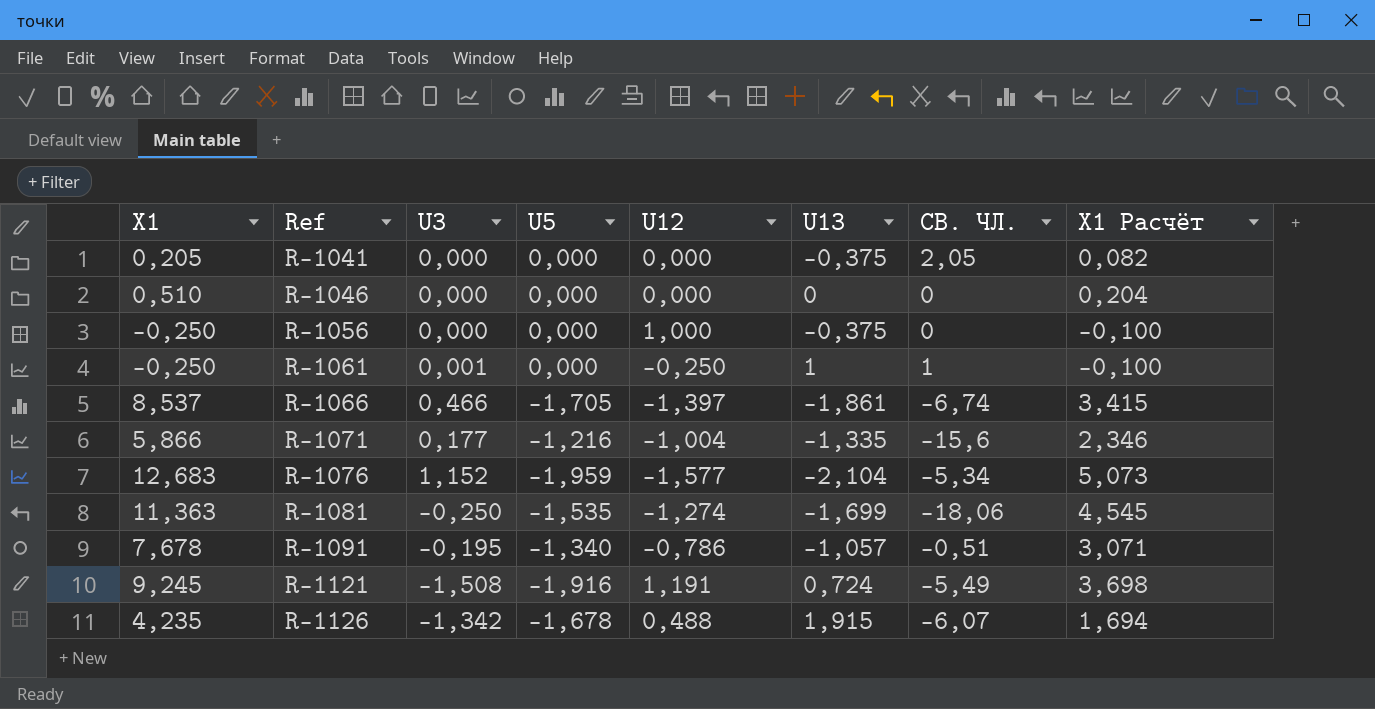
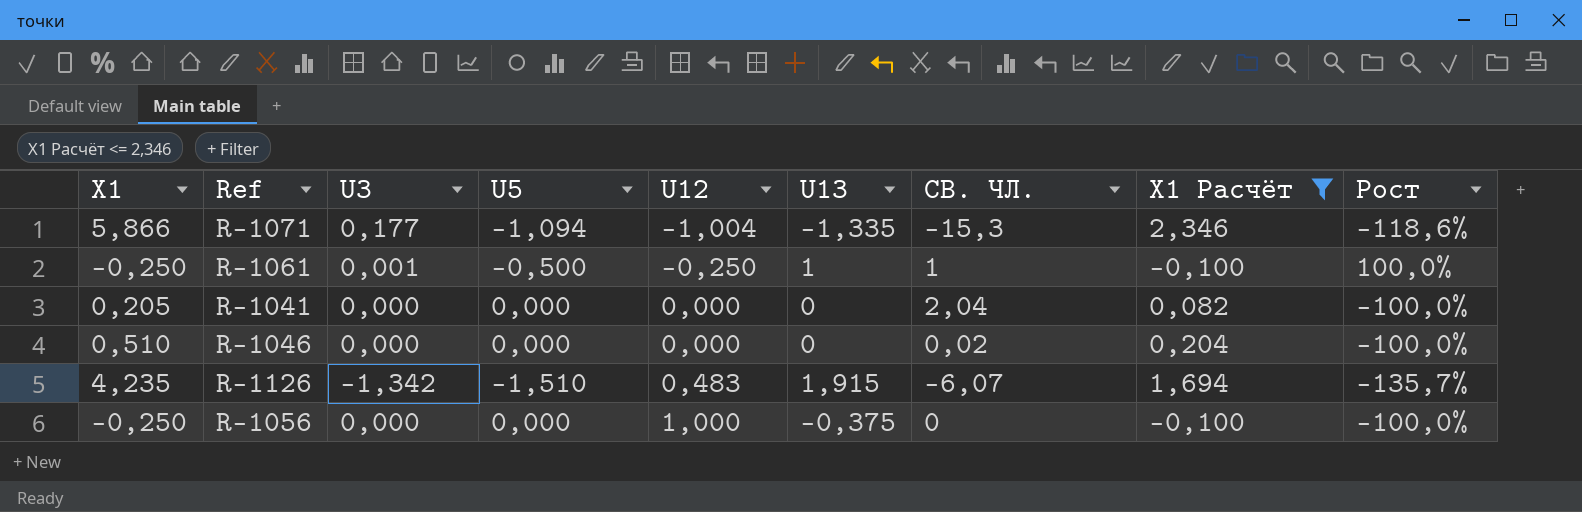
filter: none -> Х1 Расчёт <= 2,346
row order: Ref ascending -> U12 ascending
column Рост | formula: none -> ([U5] - [Х1]) / [Х1]
R-1071 | U5: -1,216 -> -1,094
R-1071 | СВ. ЧЛ.: -15,6 -> -15,3
R-1061 | U5: 0,000 -> -0,500
R-1041 | U13: -0,375 -> 0
R-1041 | СВ. ЧЛ.: 2,05 -> 2,04
R-1046 | СВ. ЧЛ.: 0 -> 0,02
R-1126 | U5: -1,678 -> -1,510
R-1126 | U12: 0,488 -> 0,483

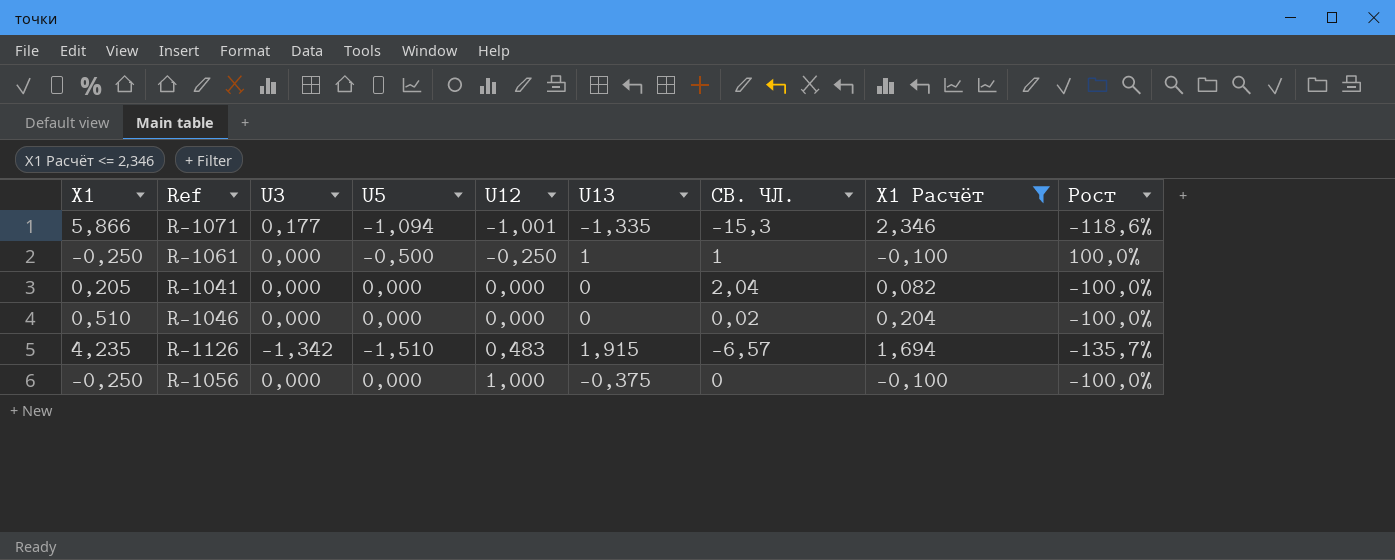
R-1071 | U12: -1,004 -> -1,001
R-1061 | U3: 0,001 -> 0,000
R-1126 | СВ. ЧЛ.: -6,07 -> -6,57

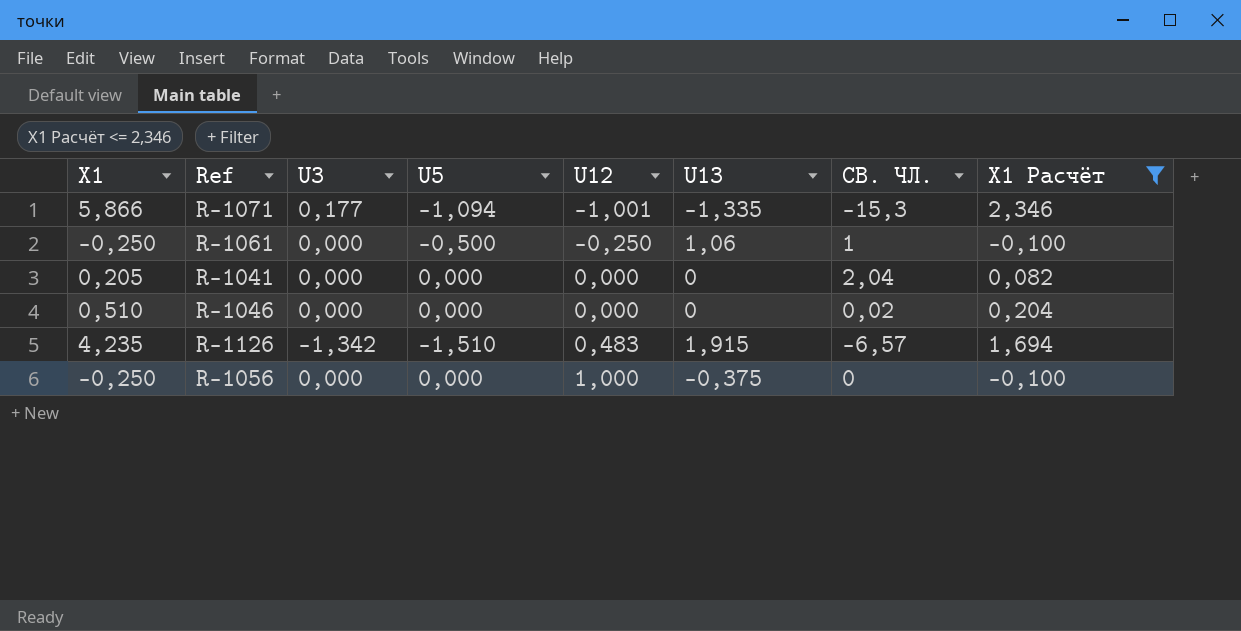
column Рост | formula: ([U5] - [Х1]) / [Х1] -> none
R-1061 | U13: 1 -> 1,06

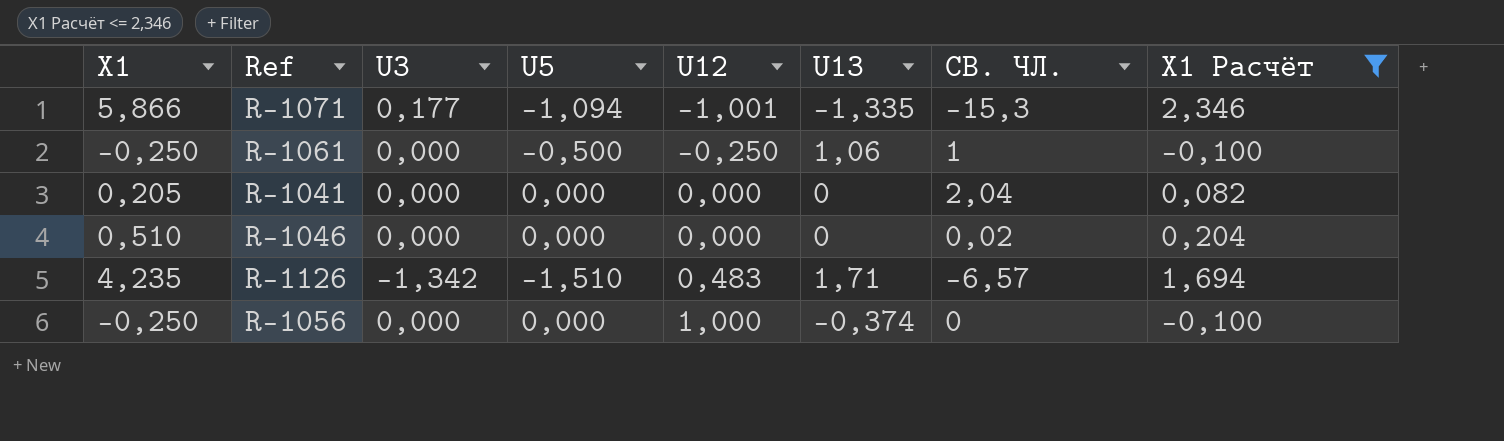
R-1126 | U13: 1,915 -> 1,71
R-1056 | U13: -0,375 -> -0,374

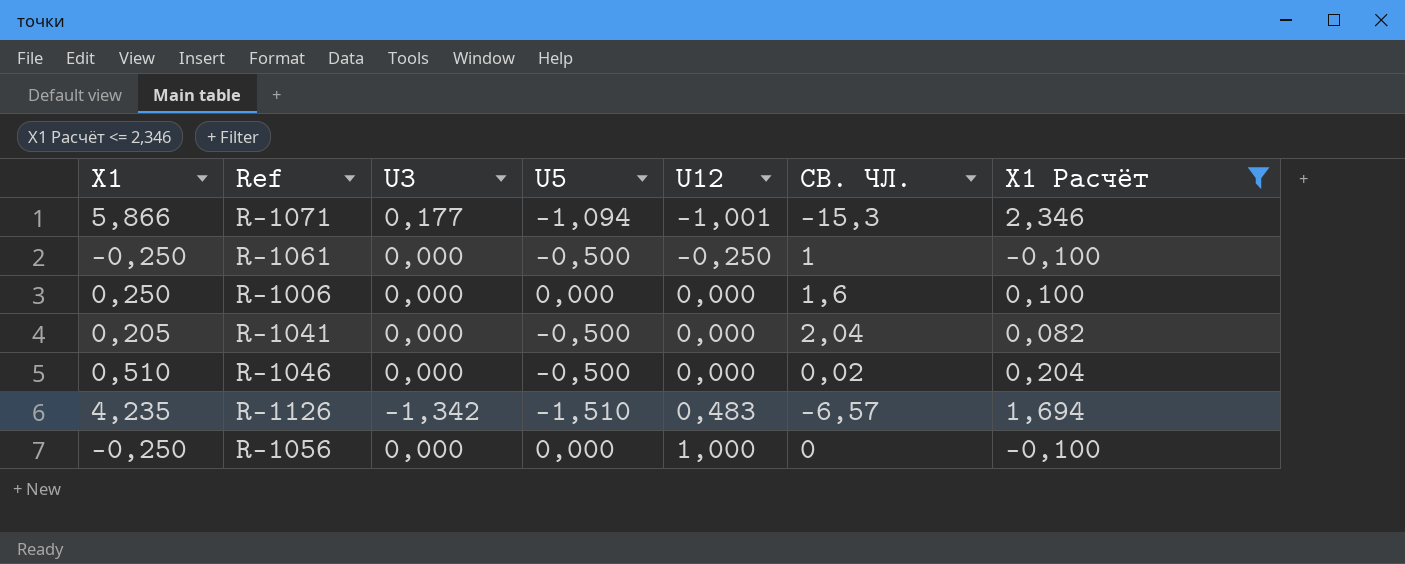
column U13 | position: 6 -> none
row R-1006: none -> 0,250 | 0,000 | 0,000 | 0,000 | 1,6 | 0,100
R-1041 | U5: 0,000 -> -0,500
R-1046 | U5: 0,000 -> -0,500

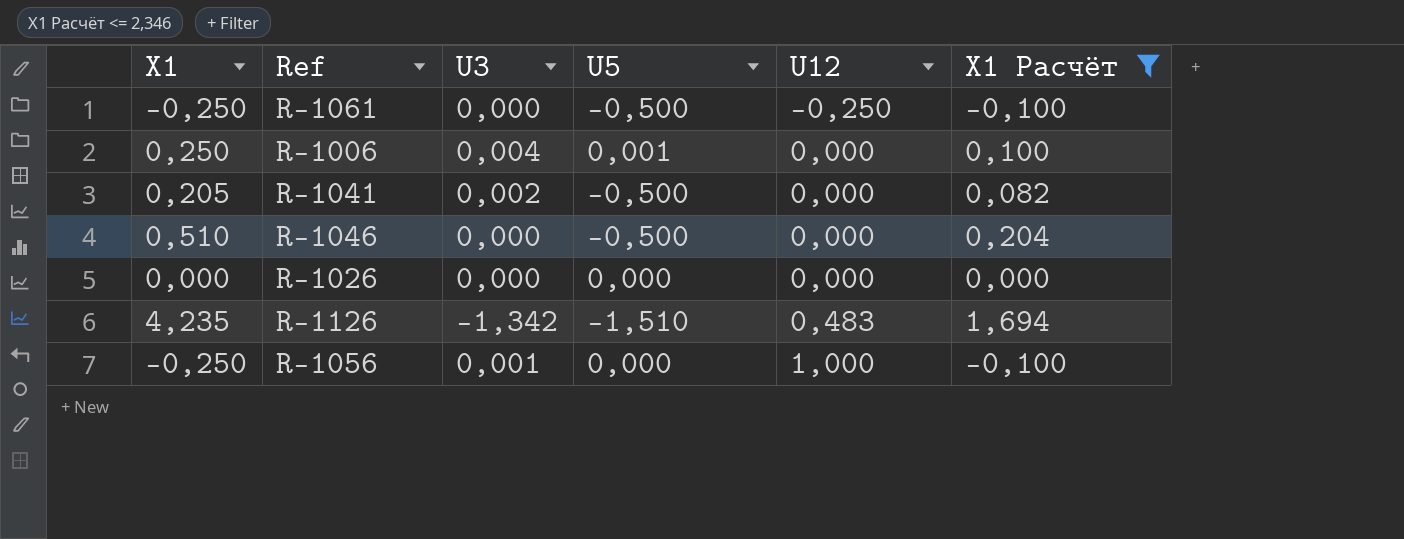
column СВ. ЧЛ. | position: 6 -> none
row R-1071: 5,866 | 0,177 | -1,094 | -1,001 | -15,3 | 2,346 -> none
R-1006 | U3: 0,000 -> 0,004
R-1006 | U5: 0,000 -> 0,001
R-1041 | U3: 0,000 -> 0,002
row R-1026: none -> 0,000 | 0,000 | 0,000 | 0,000 | 0,000
R-1056 | U3: 0,000 -> 0,001

